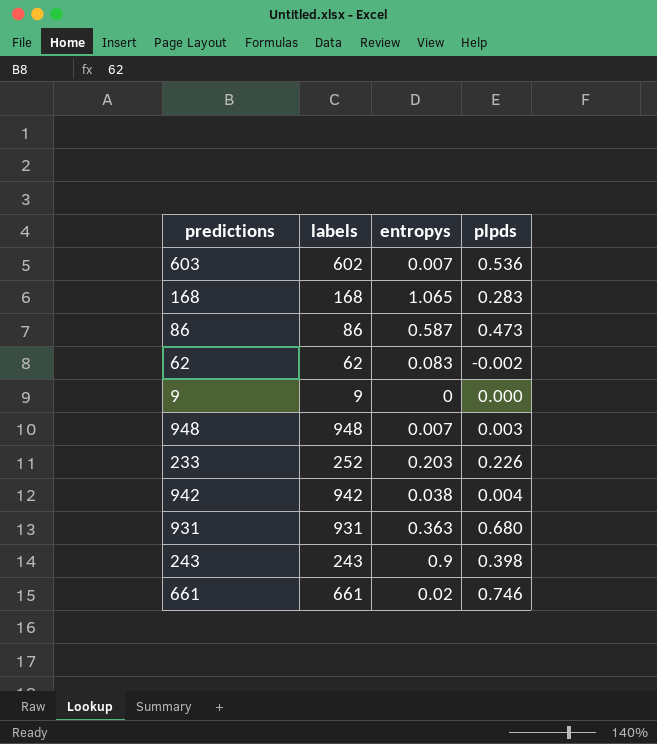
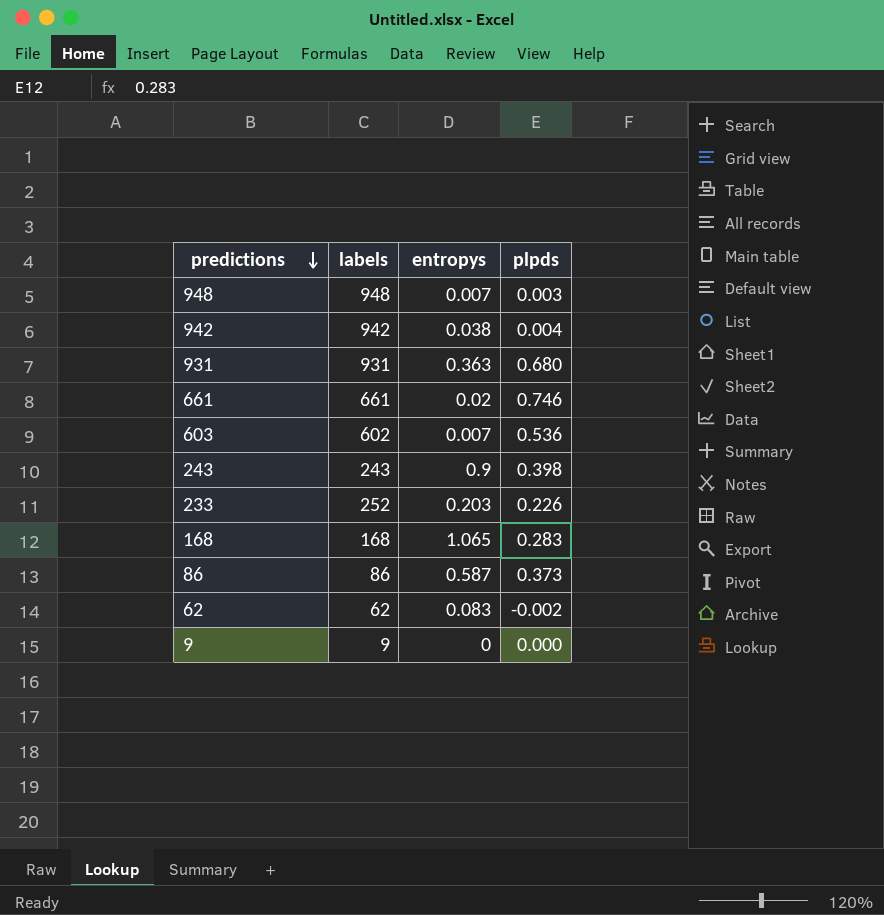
row order: none -> predictions descending
86 | plpds: 0.473 -> 0.373

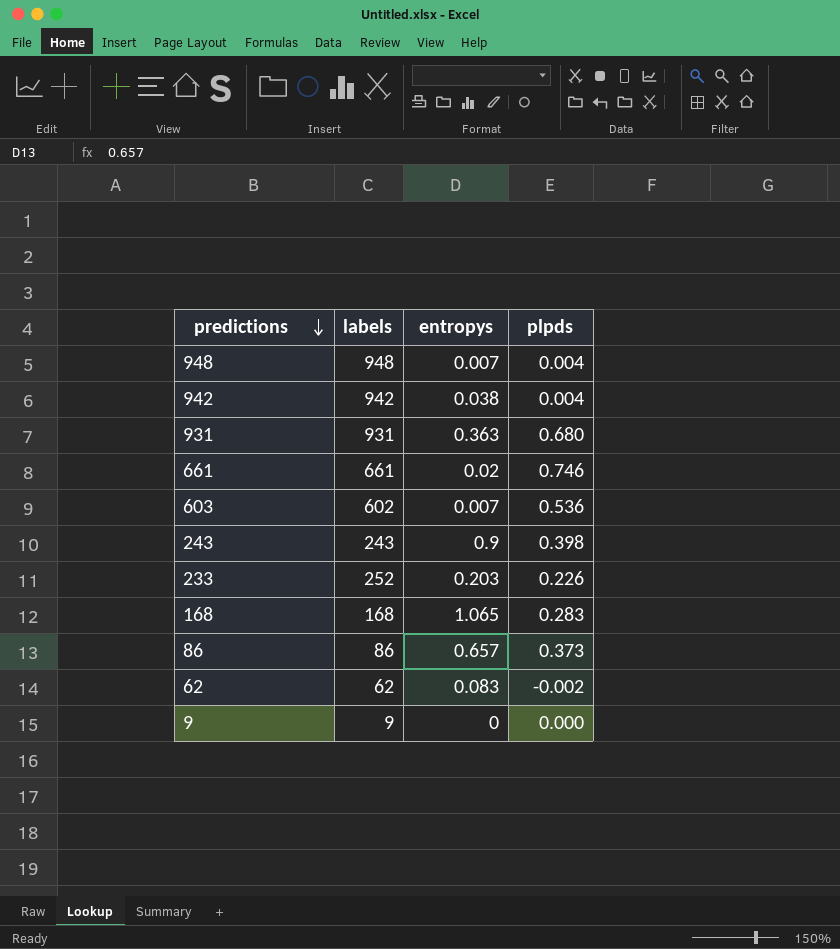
948 | plpds: 0.003 -> 0.004
86 | entropys: 0.587 -> 0.657

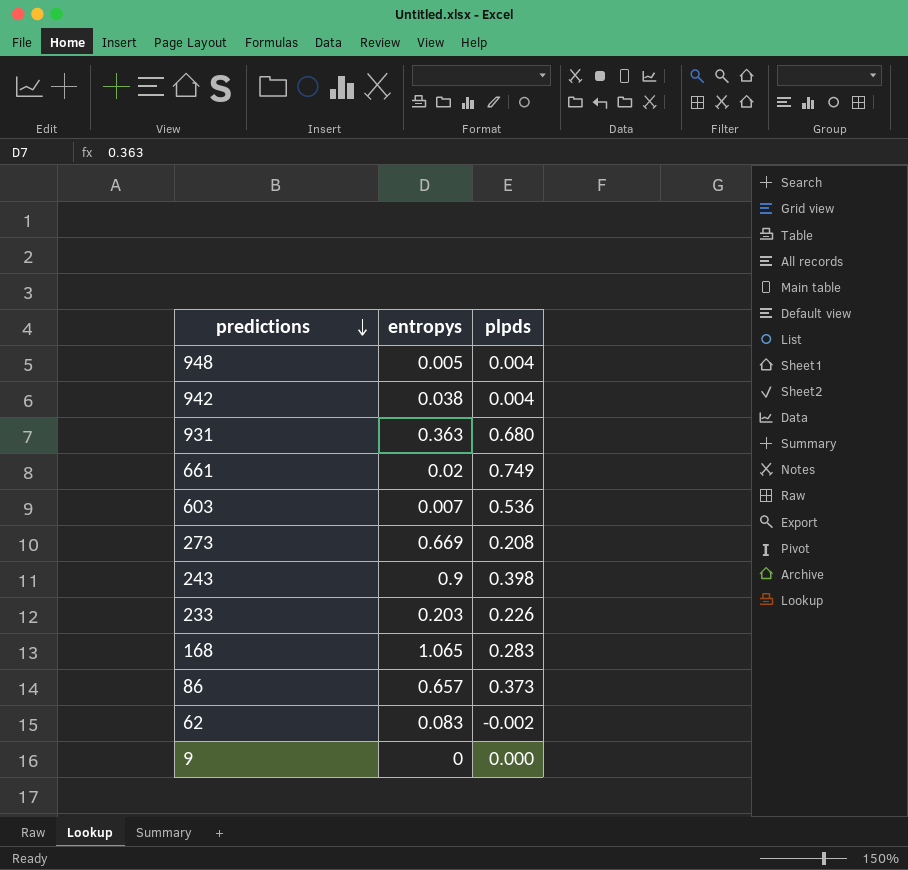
column labels | position: 2 -> none
948 | entropys: 0.007 -> 0.005
661 | plpds: 0.746 -> 0.749
row 273: none -> 0.669 | 0.208

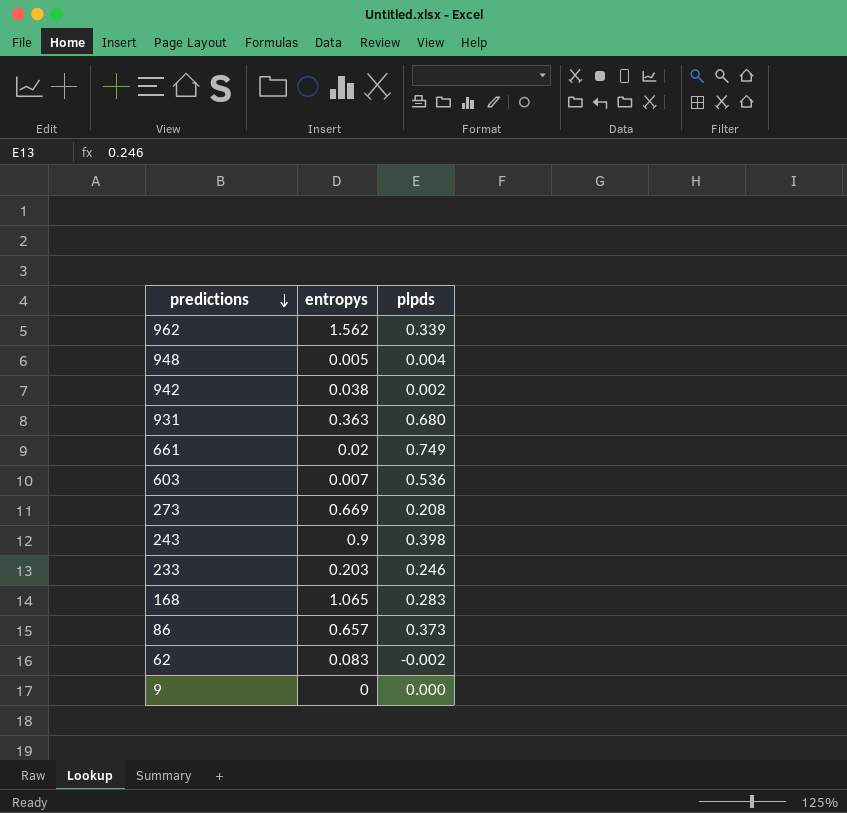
row 962: none -> 1.562 | 0.339
942 | plpds: 0.004 -> 0.002
233 | plpds: 0.226 -> 0.246

